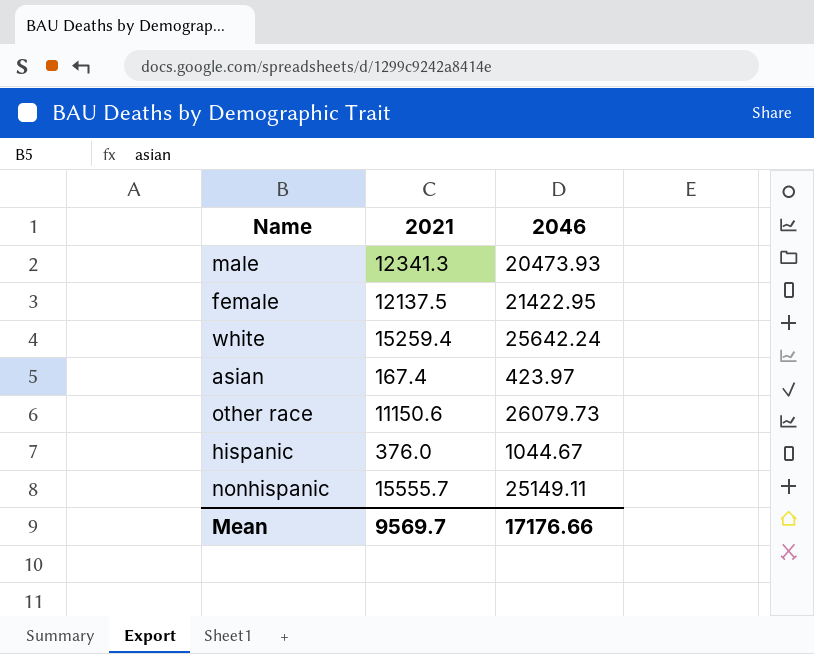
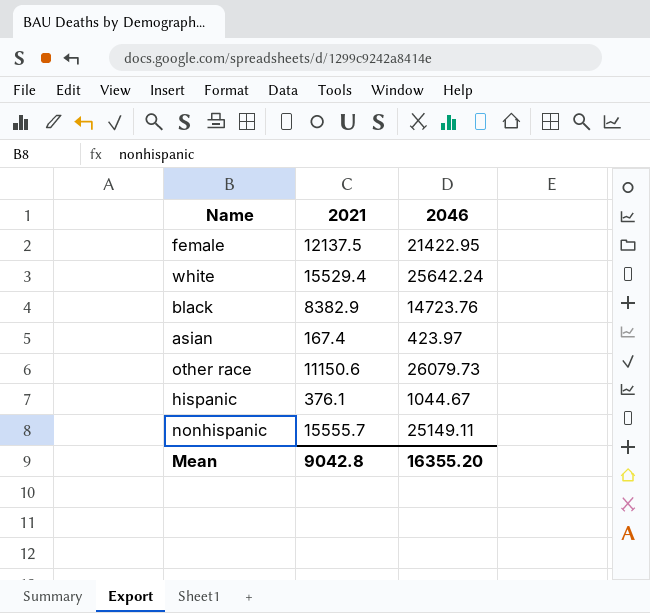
row male: 12341.3 | 20473.93 -> none
white | 2021: 15259.4 -> 15529.4
row black: none -> 8382.9 | 14723.76
hispanic | 2021: 376.0 -> 376.1
Mean | 2021: 9569.7 -> 9042.8
Mean | 2046: 17176.66 -> 16355.20

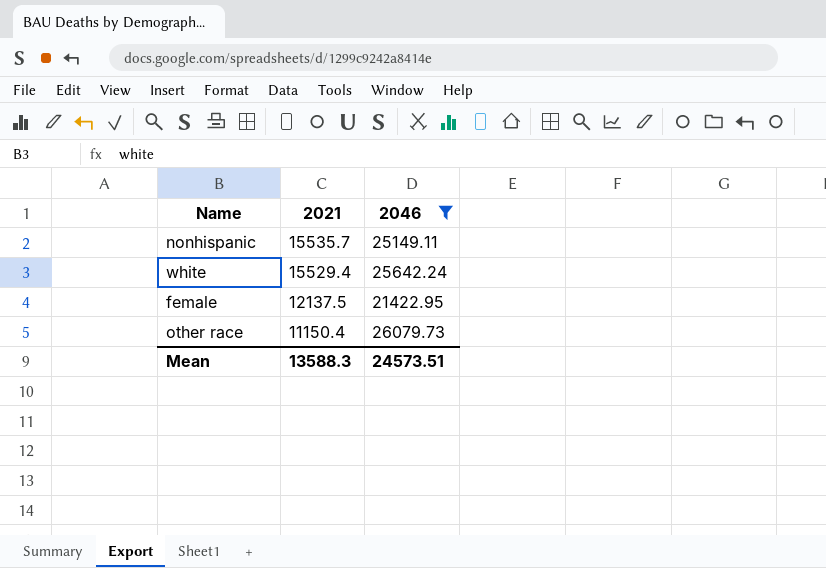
filter: none -> 2046 >= 21422.95
row order: none -> 2021 descending
nonhispanic | 2021: 15555.7 -> 15535.7
other race | 2021: 11150.6 -> 11150.4
Mean | 2021: 9042.8 -> 13588.3
Mean | 2046: 16355.20 -> 24573.51

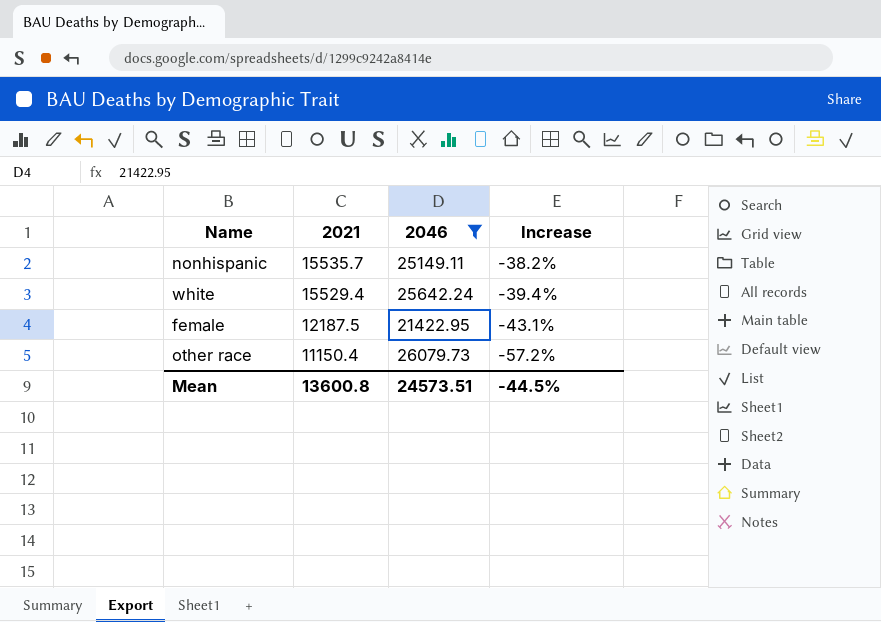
column Increase | formula: none -> ([2021] - [2046]) / [2046]
female | 2021: 12137.5 -> 12187.5
Mean | 2021: 13588.3 -> 13600.8

